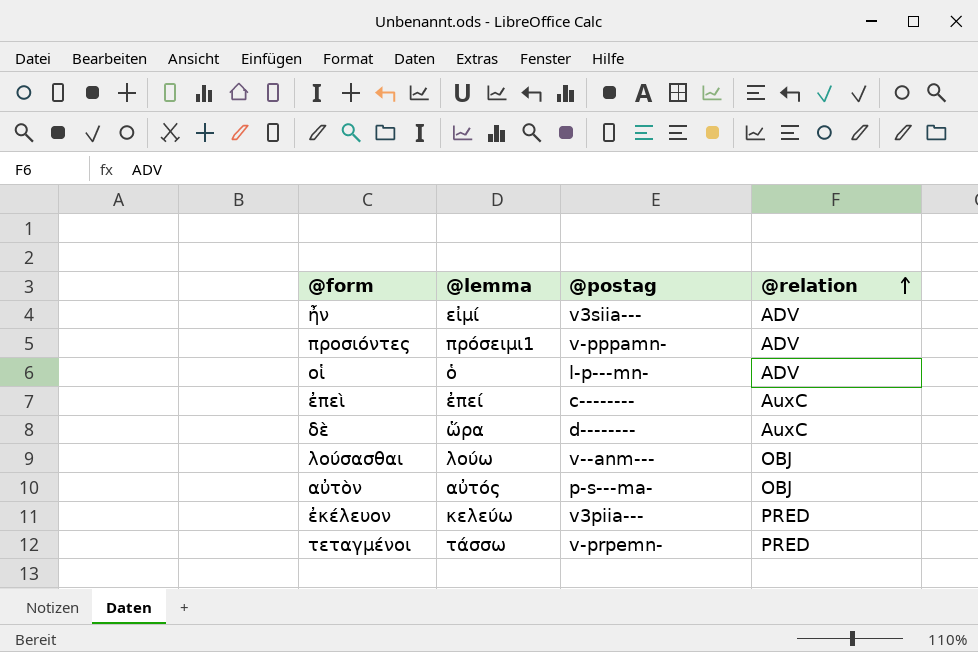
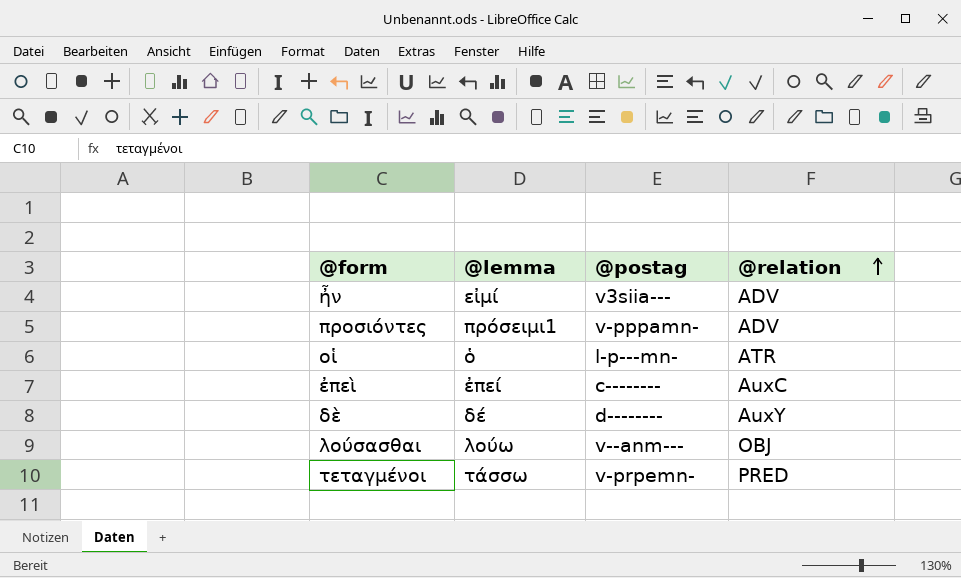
row αὐτὸν: αὐτός | p-s---ma- | OBJ -> none
row ἐκέλευον: κελεύω | v3piia--- | PRED -> none
οἱ | @relation: ADV -> ATR
δὲ | @lemma: ὥρα -> δέ
δὲ | @relation: AuxC -> AuxY

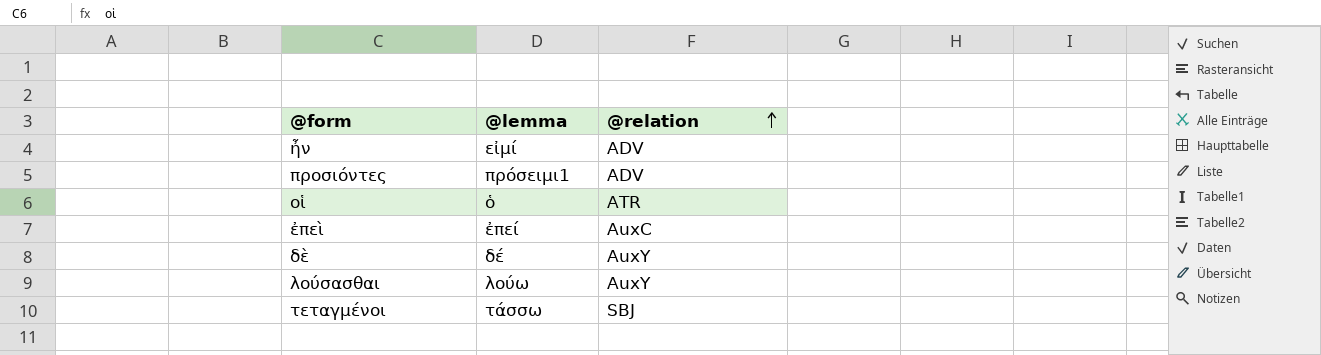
column @postag | position: 3 -> none
λούσασθαι | @relation: OBJ -> AuxY
τεταγμένοι | @relation: PRED -> SBJ

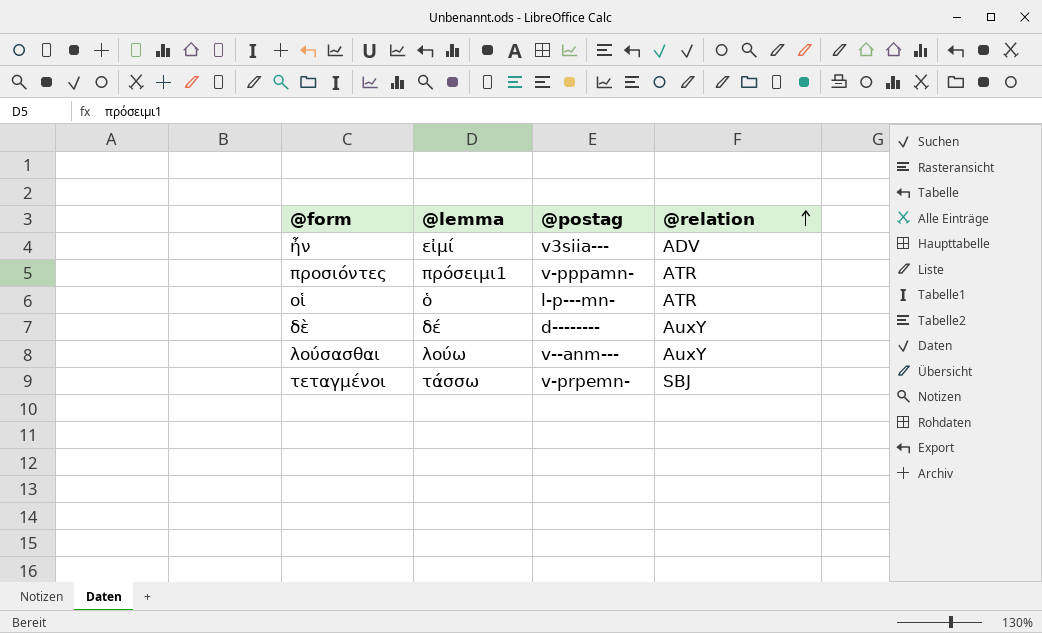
column @postag | position: none -> 3
row ἐπεὶ: ἐπεί | AuxC -> none
προσιόντες | @relation: ADV -> ATR

